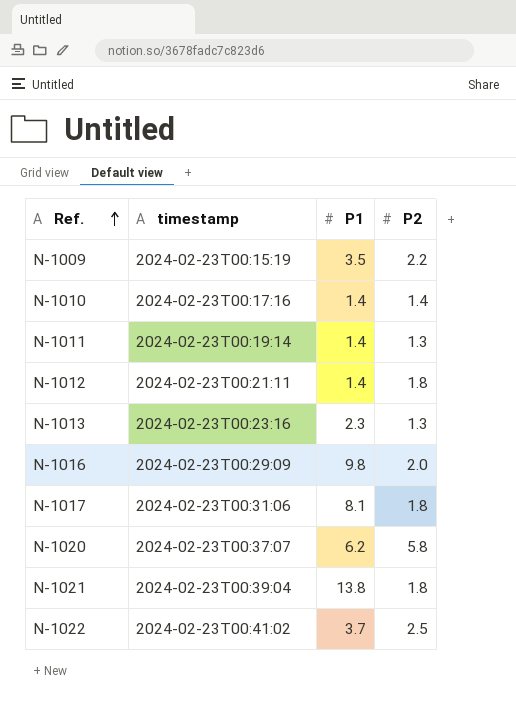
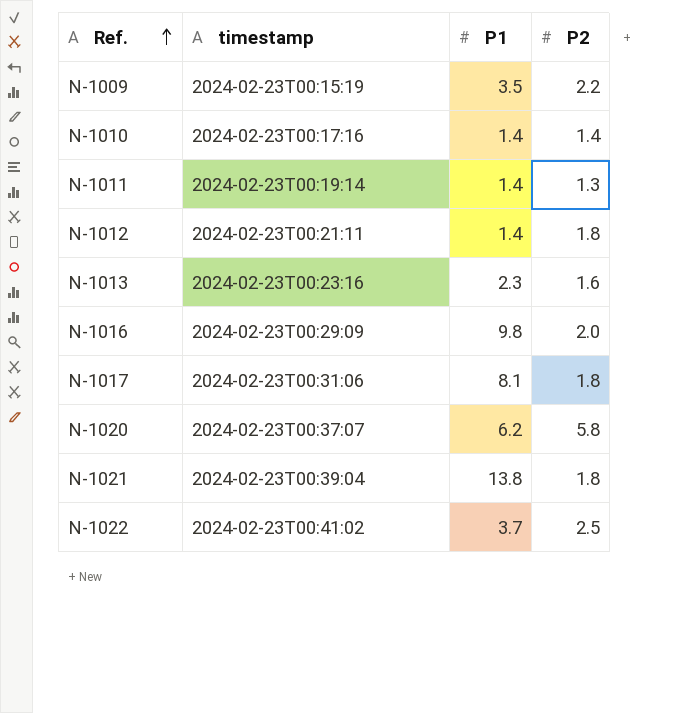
N-1013 | P2: 1.3 -> 1.6

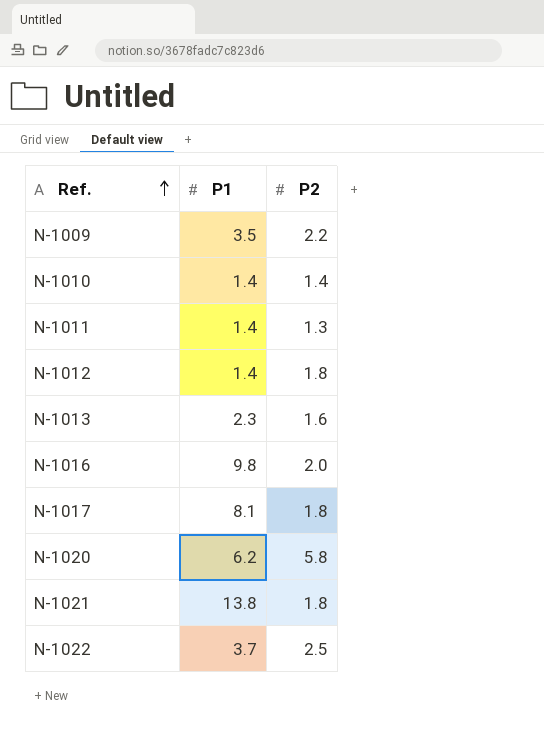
column timestamp | position: 2 -> none

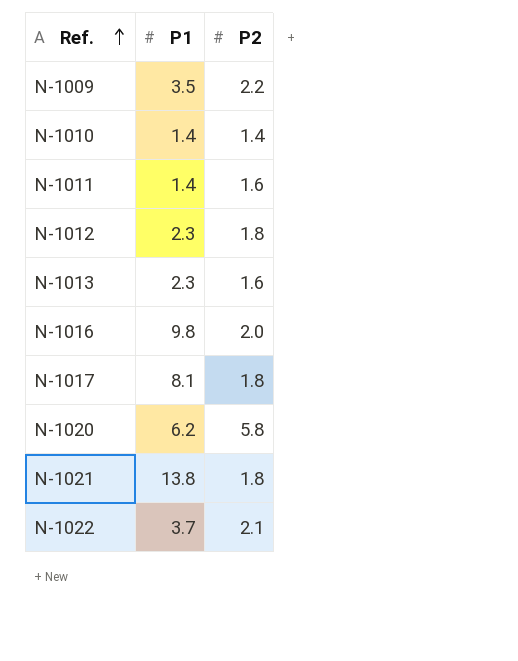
N-1011 | P2: 1.3 -> 1.6
N-1012 | P1: 1.4 -> 2.3
N-1022 | P2: 2.5 -> 2.1

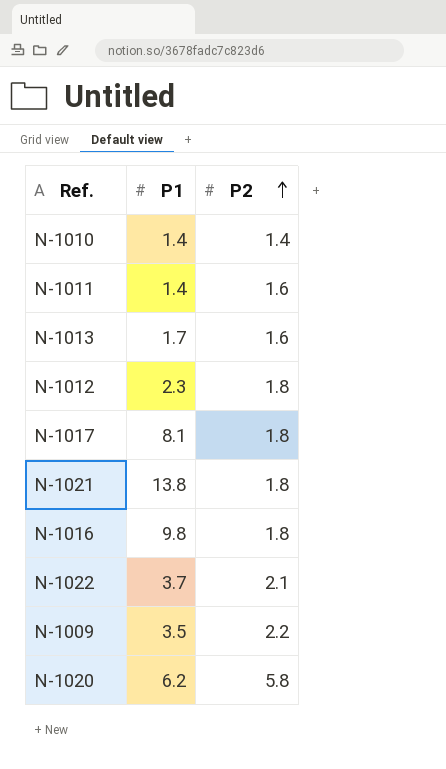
row order: Ref. ascending -> P2 ascending
N-1013 | P1: 2.3 -> 1.7
N-1016 | P2: 2.0 -> 1.8

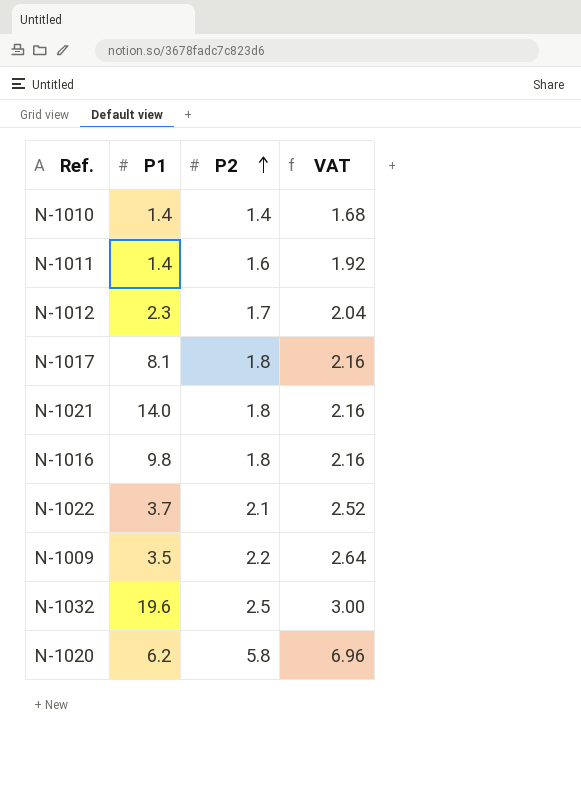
column VAT | formula: none -> [P2] * 1.2
row N-1013: 1.7 | 1.6 -> none
N-1012 | P2: 1.8 -> 1.7
N-1021 | P1: 13.8 -> 14.0
row N-1032: none -> 19.6 | 2.5 | 3.00

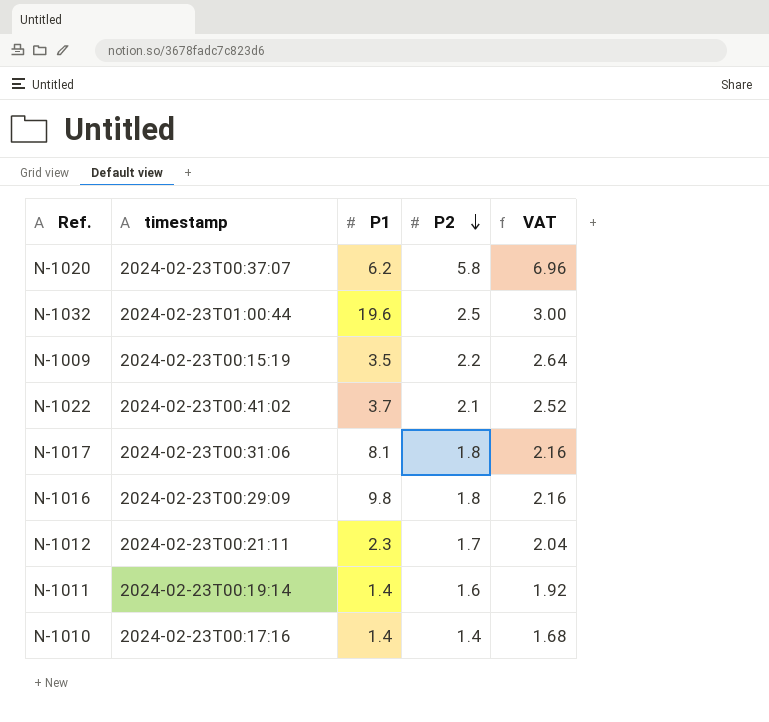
row order: P2 ascending -> P2 descending
column timestamp | position: none -> 2
row N-1021: 14.0 | 1.8 | 2.16 -> none

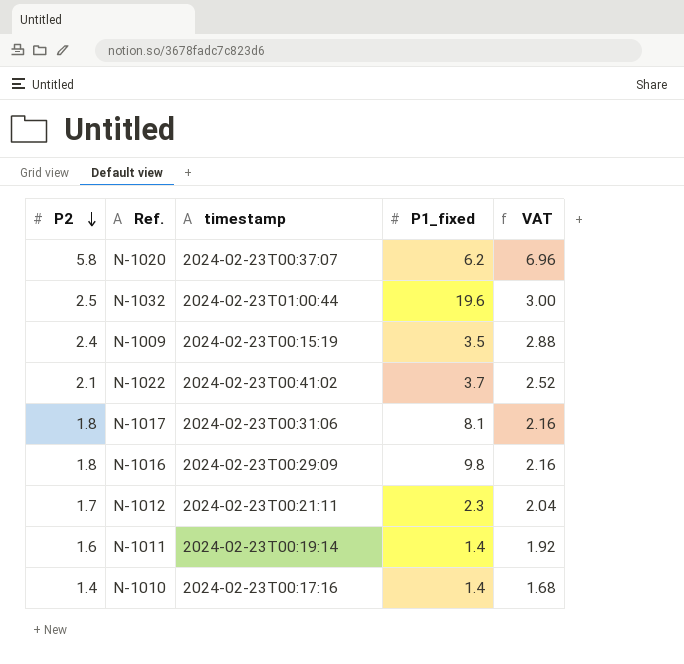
column P2 | position: 4 -> 1
column name: P1 -> P1_fixed
N-1009 | P2: 2.2 -> 2.4
N-1009 | VAT: 2.64 -> 2.88

